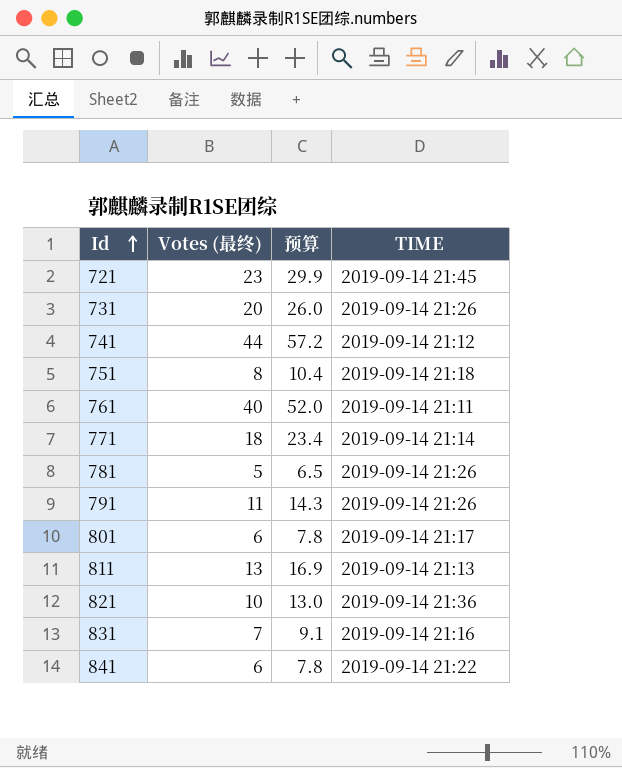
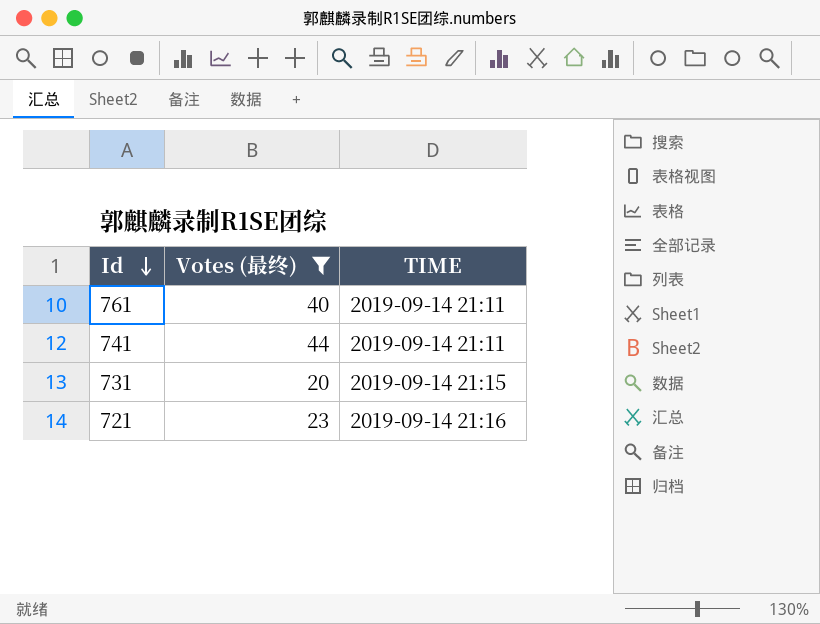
filter: none -> Votes (最终) >= 20
row order: Id ascending -> Id descending
column 预算 | formula: [Votes (最终)] * 1.3 -> none
741 | TIME: 2019-09-14 21:12 -> 2019-09-14 21:11
731 | TIME: 2019-09-14 21:26 -> 2019-09-14 21:15
721 | TIME: 2019-09-14 21:45 -> 2019-09-14 21:16

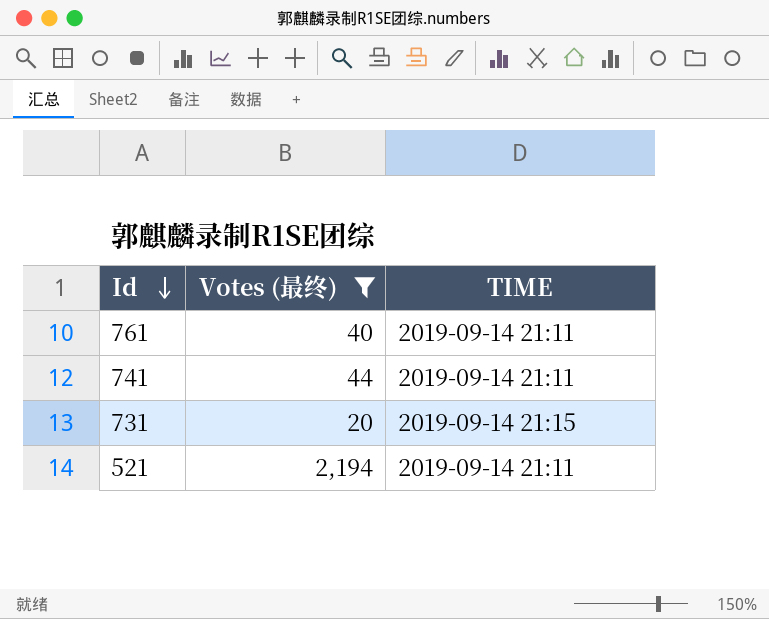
row 721: 23 | 2019-09-14 21:16 -> none
row 521: none -> 2,194 | 2019-09-14 21:11

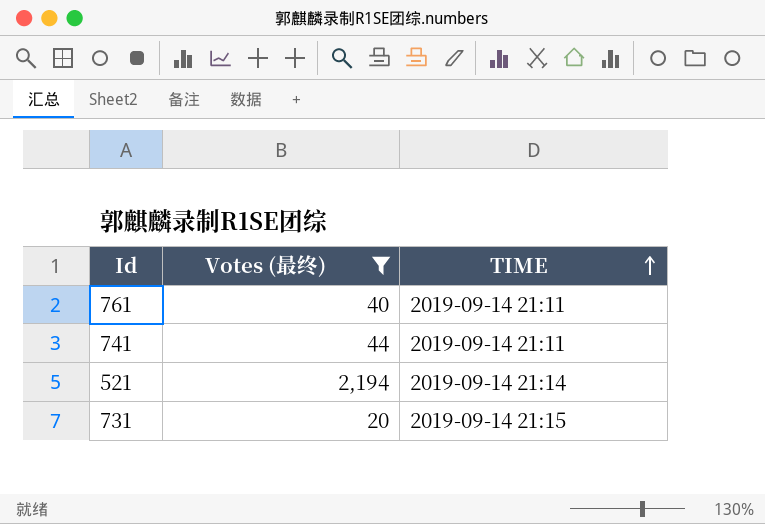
row order: Id descending -> TIME ascending
521 | TIME: 2019-09-14 21:11 -> 2019-09-14 21:14

